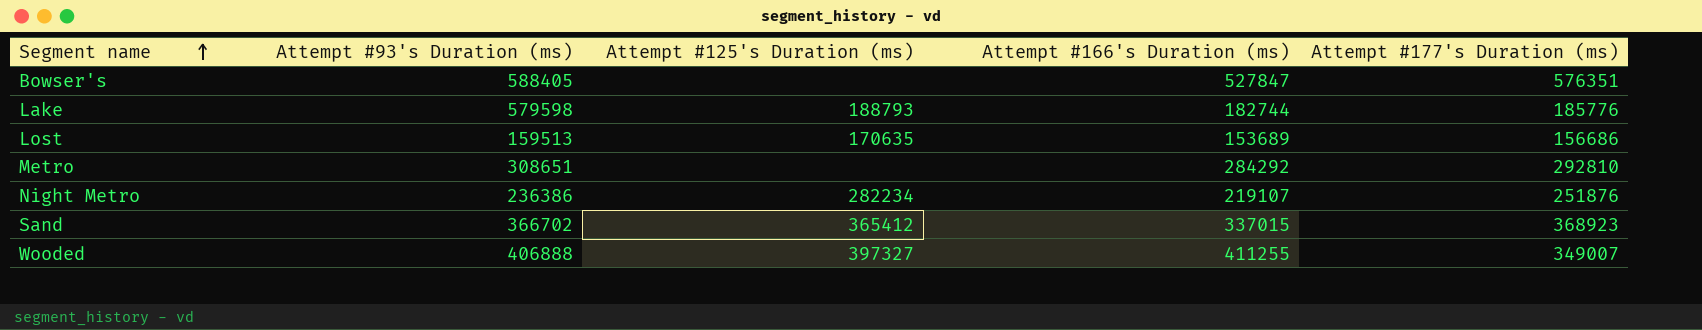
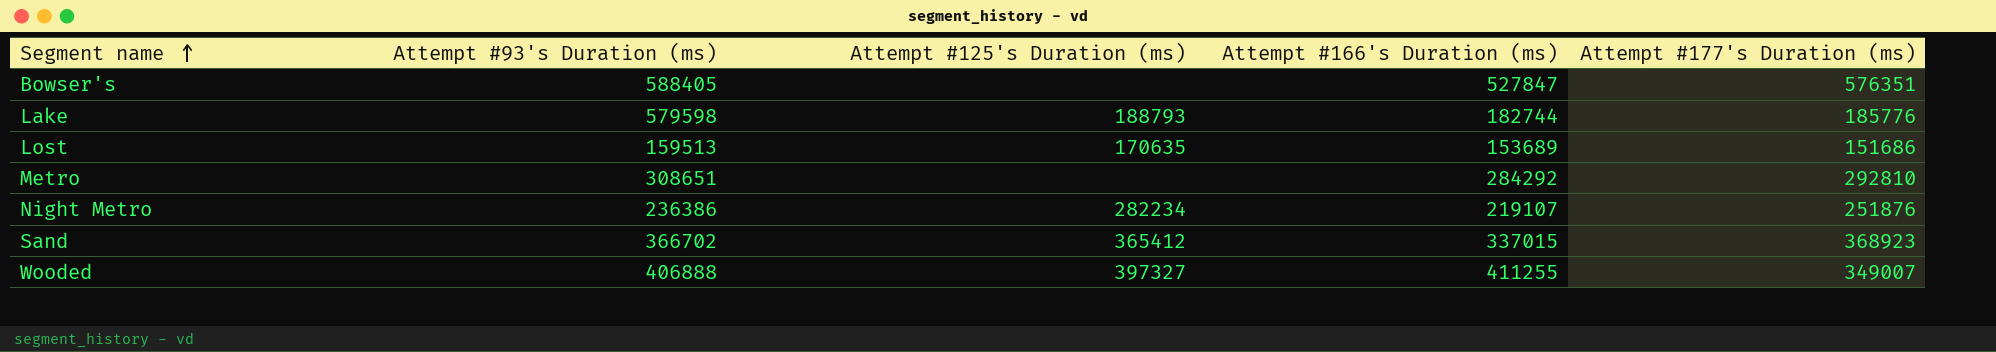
Lost | Attempt #177's Duration (ms): 156686 -> 151686

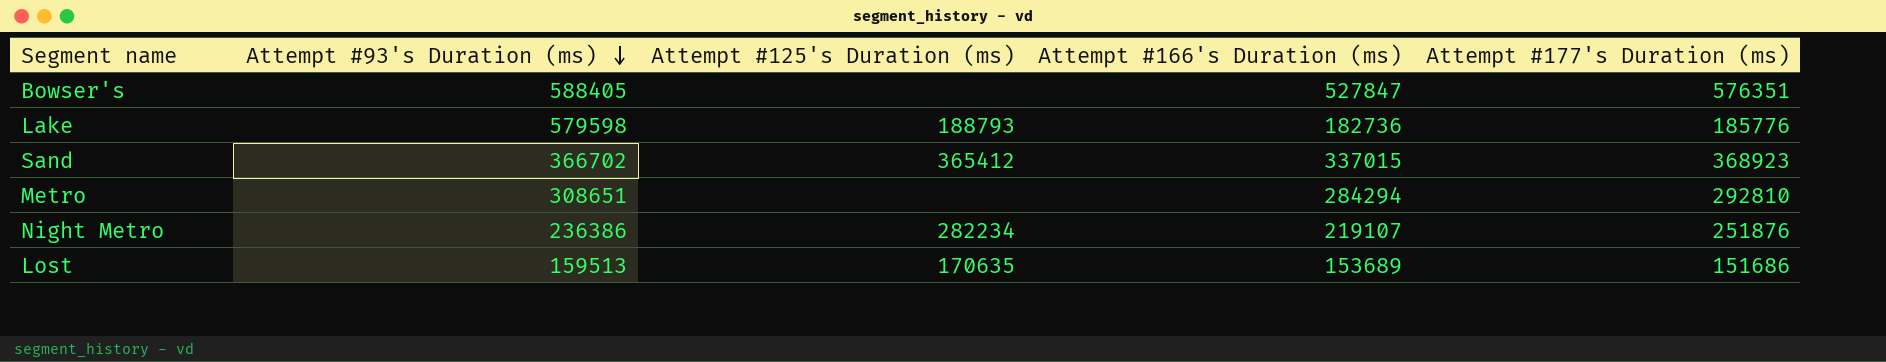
row order: Segment name ascending -> Attempt #93's Duration (ms) descending
row Wooded: 406888 | 397327 | 411255 | 349007 -> none
Lake | Attempt #166's Duration (ms): 182744 -> 182736
Metro | Attempt #166's Duration (ms): 284292 -> 284294

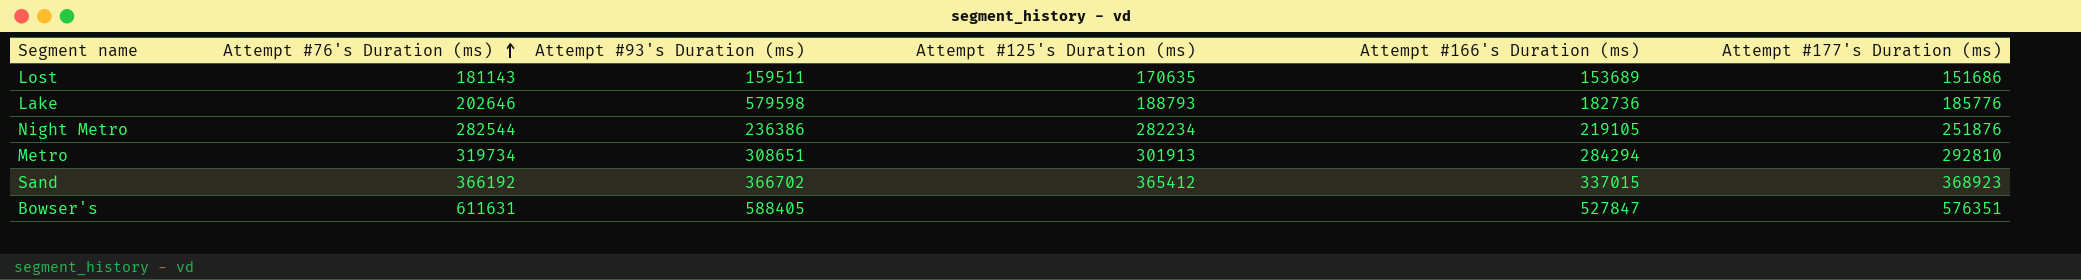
row order: Attempt #93's Duration (ms) descending -> Attempt #76's Duration (ms) ascending
column Attempt #76's Duration (ms) | position: none -> 2
Lost | Attempt #93's Duration (ms): 159513 -> 159511
Night Metro | Attempt #166's Duration (ms): 219107 -> 219105
Metro | Attempt #125's Duration (ms): none -> 301913

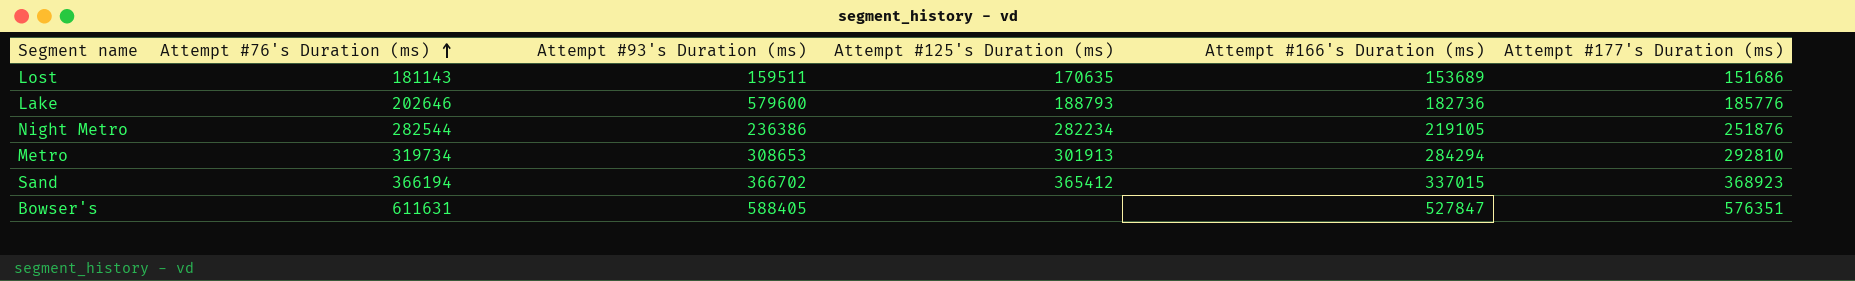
Lake | Attempt #93's Duration (ms): 579598 -> 579600
Metro | Attempt #93's Duration (ms): 308651 -> 308653
Sand | Attempt #76's Duration (ms): 366192 -> 366194

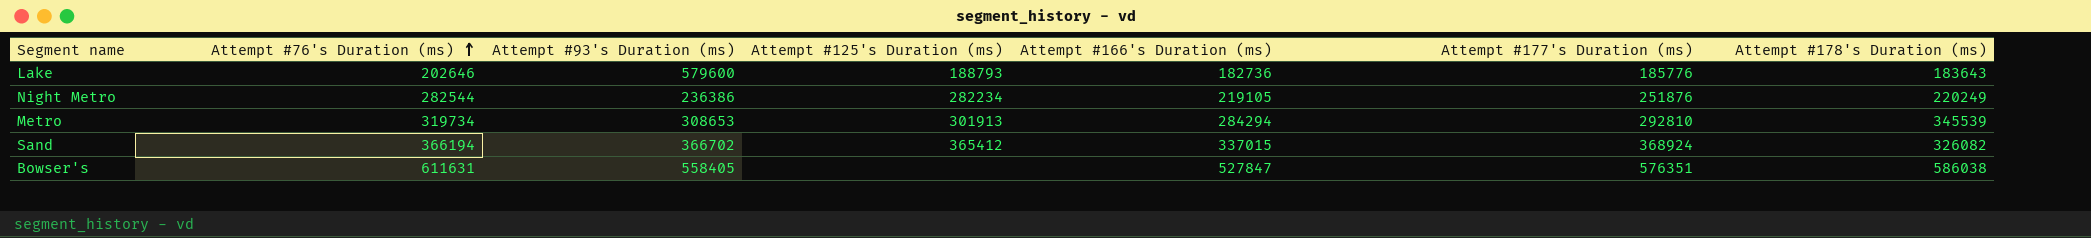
column Attempt #178's Duration (ms) | position: none -> 7
row Lost: 181143 | 159511 | 170635 | 153689 | 151686 -> none
Sand | Attempt #177's Duration (ms): 368923 -> 368924
Bowser's | Attempt #93's Duration (ms): 588405 -> 558405

